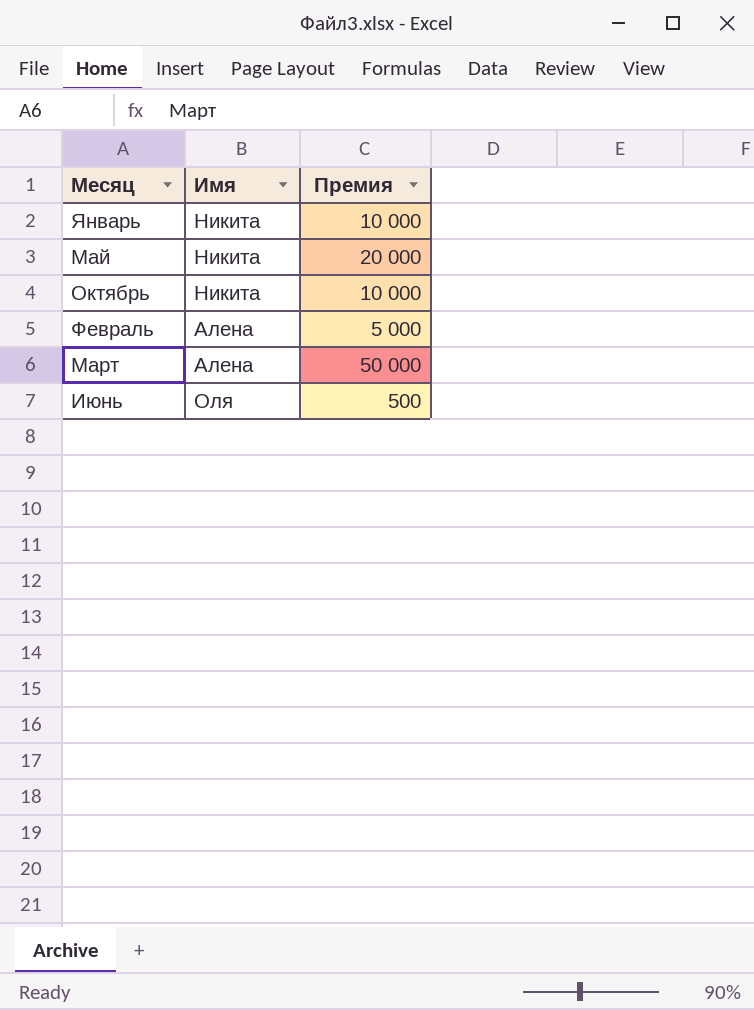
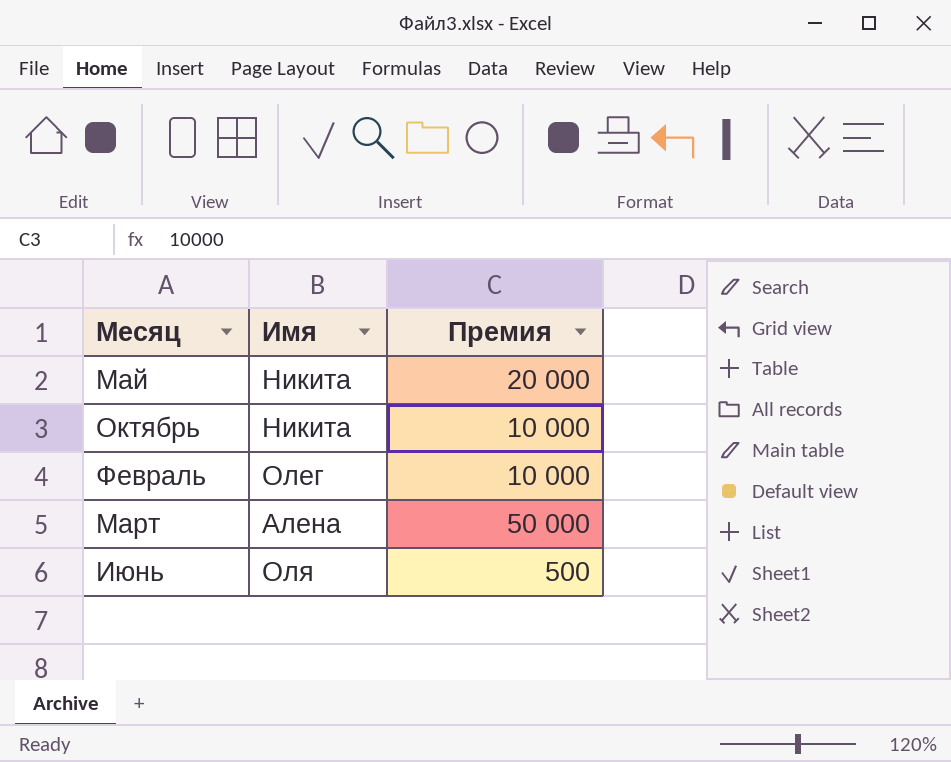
row Январь: Никита | 10 000 -> none
Февраль | Имя: Алена -> Олег
Февраль | Премия: 5 000 -> 10 000

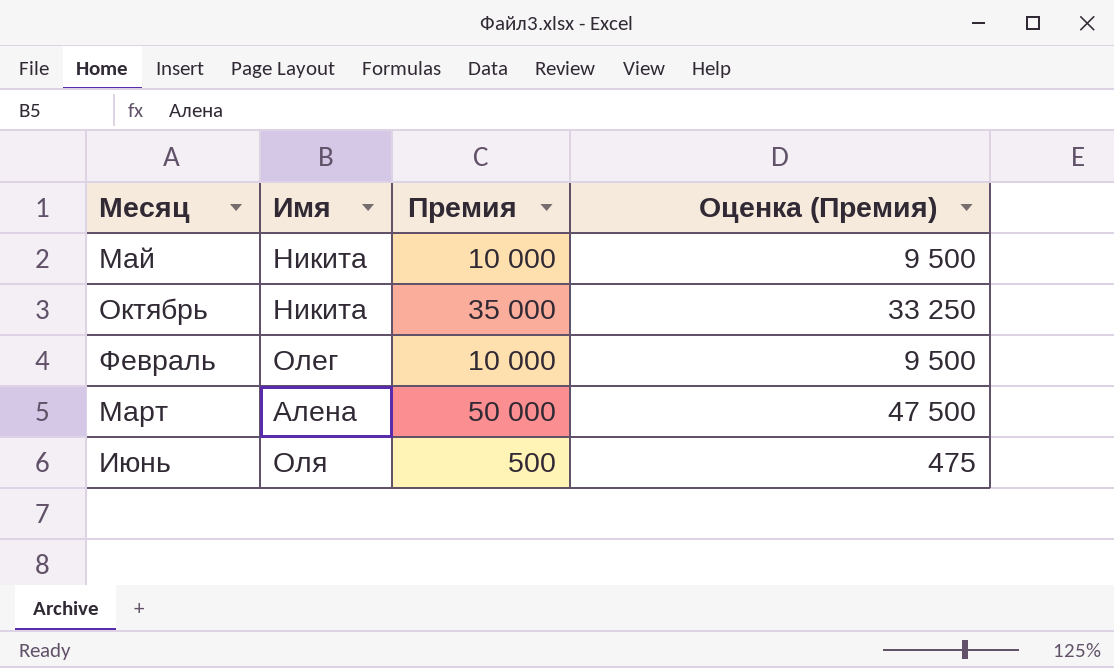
column Оценка (Премия) | formula: none -> [Премия] * 0,95
Май | Премия: 20 000 -> 10 000
Октябрь | Премия: 10 000 -> 35 000

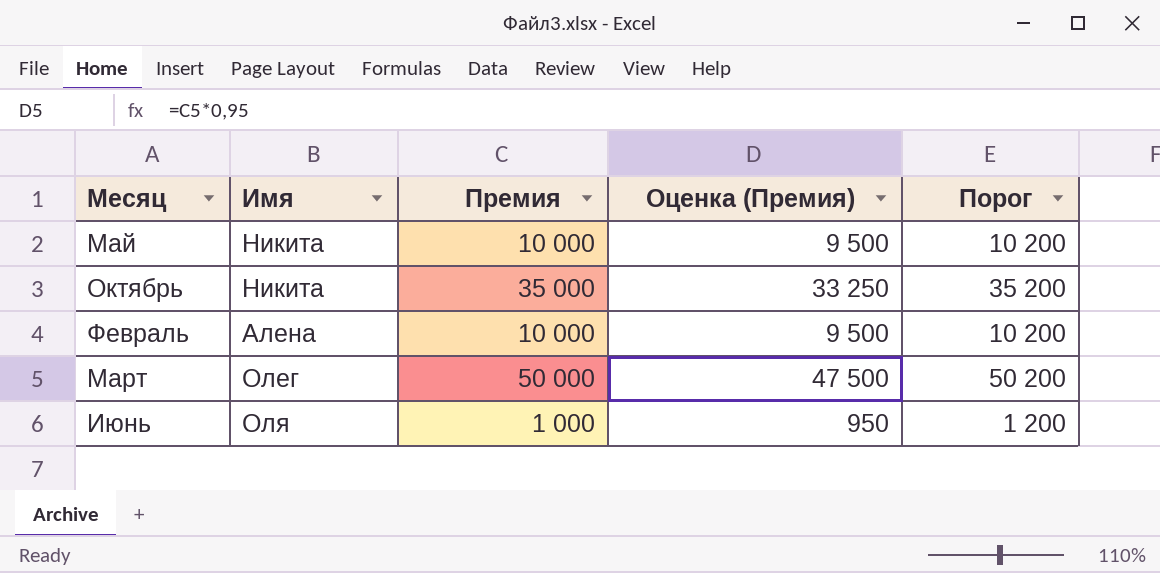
column Порог | formula: none -> [Премия] + 200
Февраль | Имя: Олег -> Алена
Март | Имя: Алена -> Олег
Июнь | Премия: 500 -> 1 000
Июнь | Оценка (Премия): 475 -> 950

